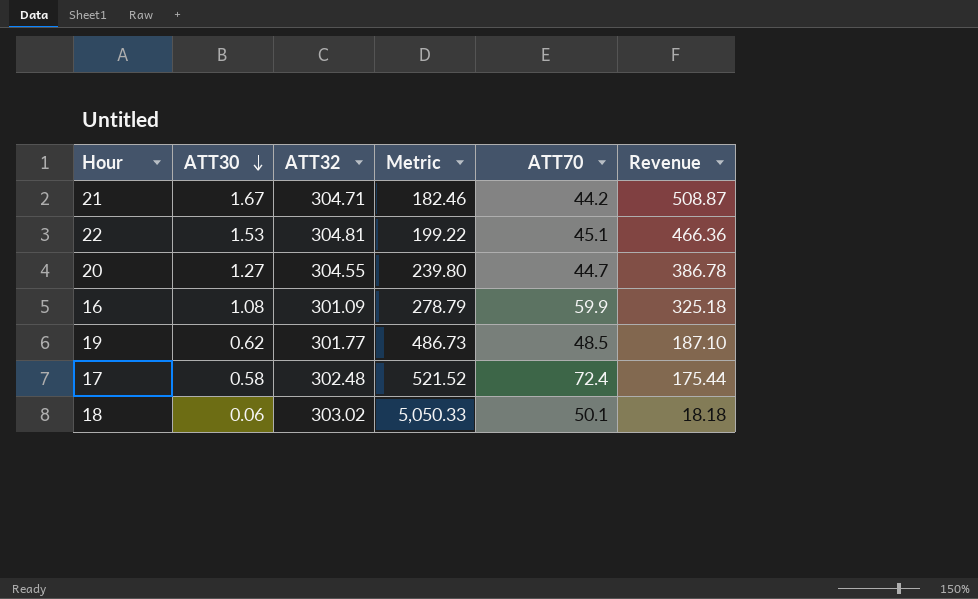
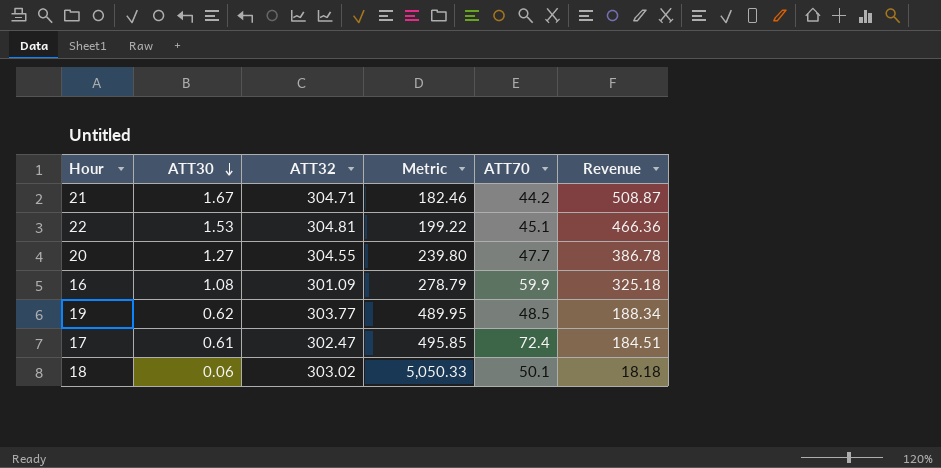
20 | ATT70: 44.7 -> 47.7
19 | ATT32: 301.77 -> 303.77
19 | Metric: 486.73 -> 489.95
19 | Revenue: 187.10 -> 188.34
17 | ATT30: 0.58 -> 0.61
17 | ATT32: 302.48 -> 302.47
17 | Metric: 521.52 -> 495.85
17 | Revenue: 175.44 -> 184.51

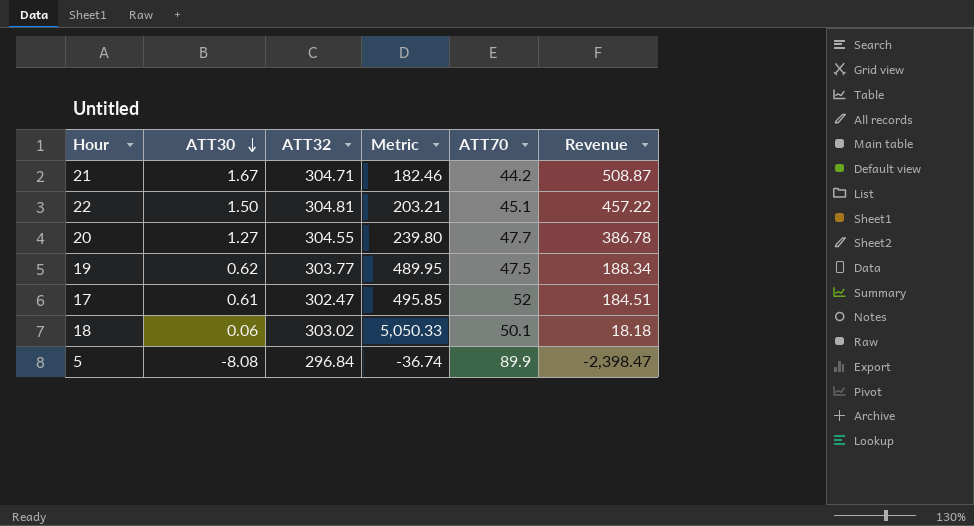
row 16: 1.08 | 301.09 | 278.79 | 59.9 | 325.18 -> none
22 | ATT30: 1.53 -> 1.50
22 | Metric: 199.22 -> 203.21
22 | Revenue: 466.36 -> 457.22
19 | ATT70: 48.5 -> 47.5
17 | ATT70: 72.4 -> 52
row 5: none -> -8.08 | 296.84 | -36.74 | 89.9 | -2,398.47

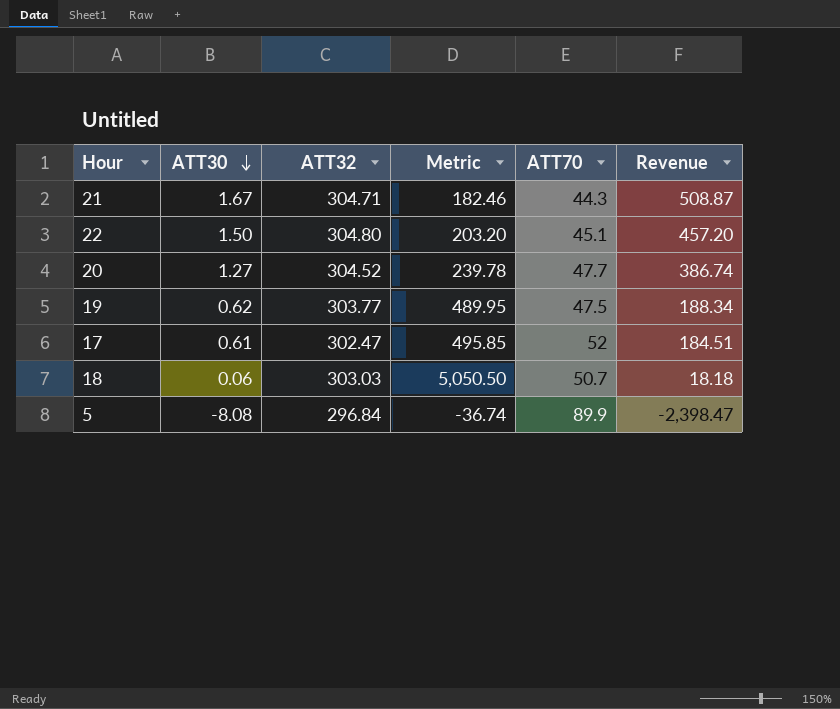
21 | ATT70: 44.2 -> 44.3
22 | ATT32: 304.81 -> 304.80
22 | Metric: 203.21 -> 203.20
22 | Revenue: 457.22 -> 457.20
20 | ATT32: 304.55 -> 304.52
20 | Metric: 239.80 -> 239.78
20 | Revenue: 386.78 -> 386.74
18 | ATT32: 303.02 -> 303.03
18 | Metric: 5,050.33 -> 5,050.50
18 | ATT70: 50.1 -> 50.7

